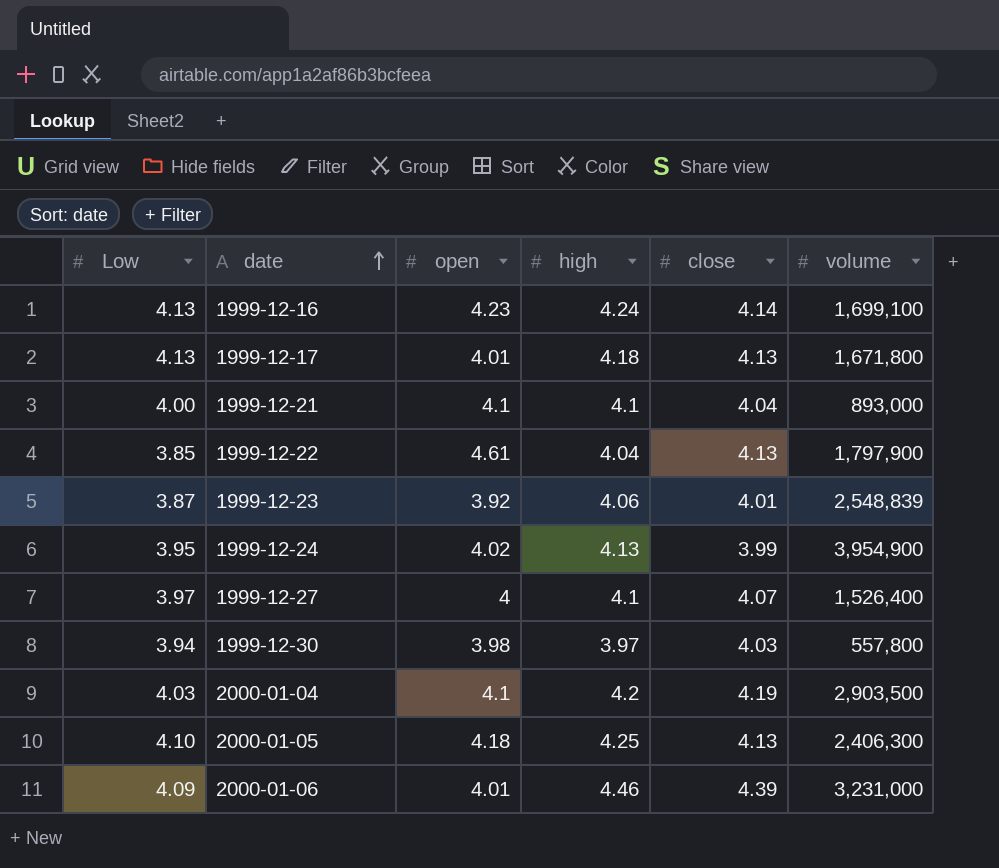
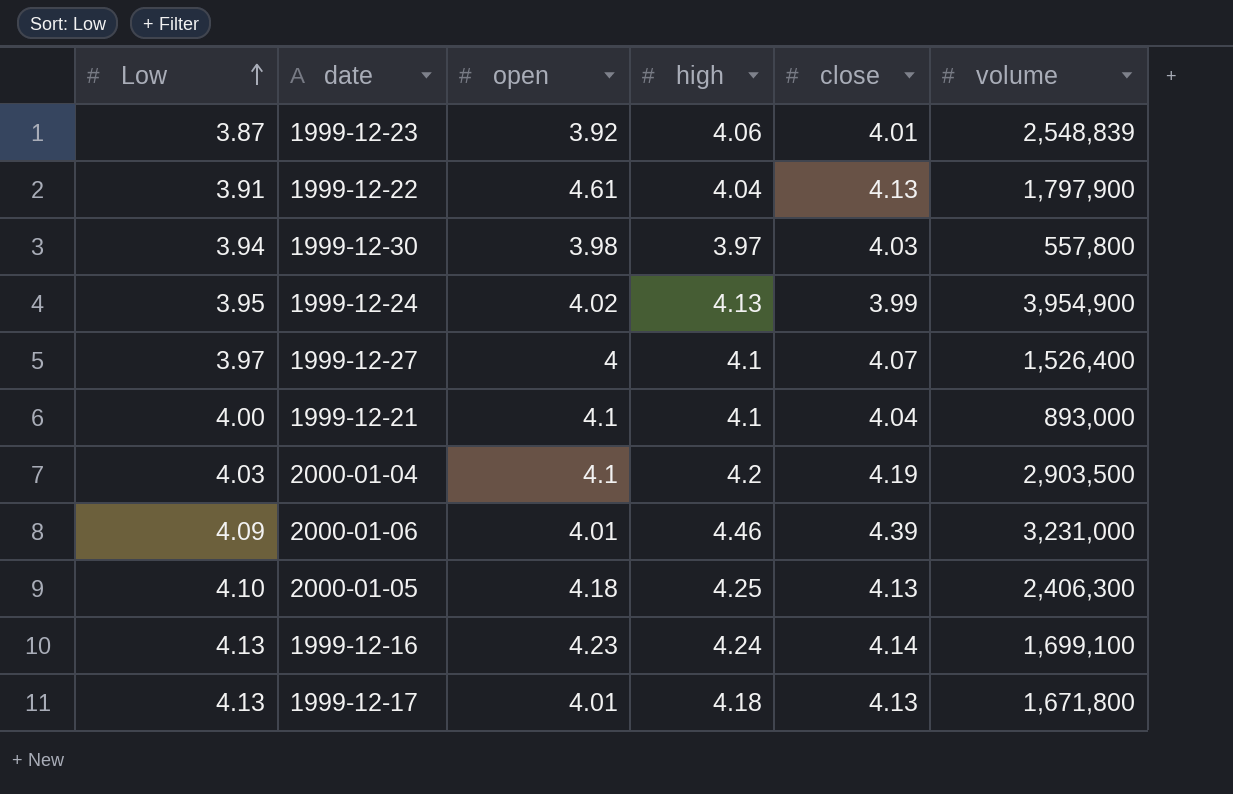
row order: date ascending -> Low ascending
1999-12-22 | Low: 3.85 -> 3.91

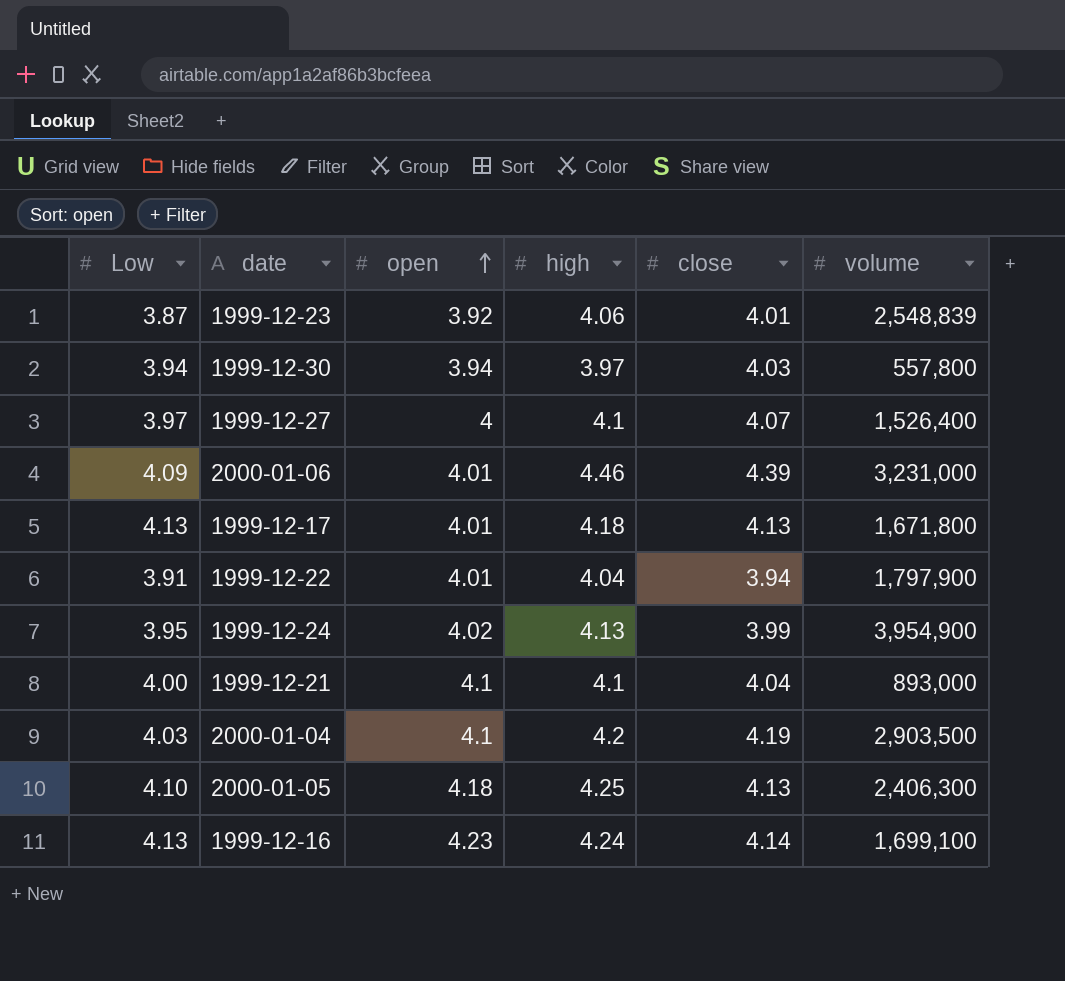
row order: Low ascending -> open ascending
1999-12-30 | open: 3.98 -> 3.94
1999-12-22 | open: 4.61 -> 4.01
1999-12-22 | close: 4.13 -> 3.94

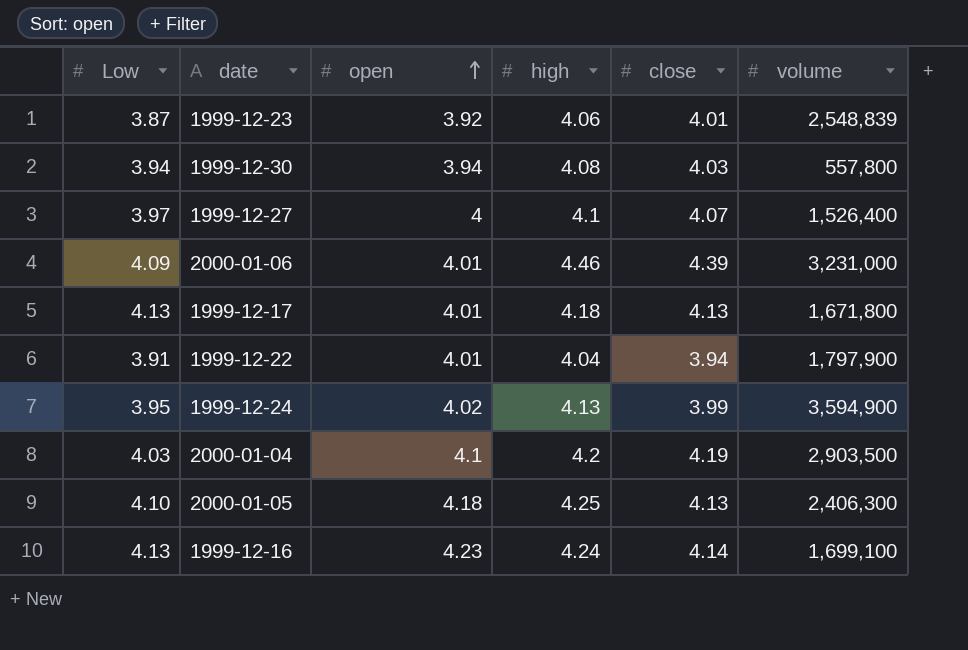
row 1999-12-21: 4.00 | 4.1 | 4.1 | 4.04 | 893,000 -> none
1999-12-30 | high: 3.97 -> 4.08
1999-12-24 | volume: 3,954,900 -> 3,594,900

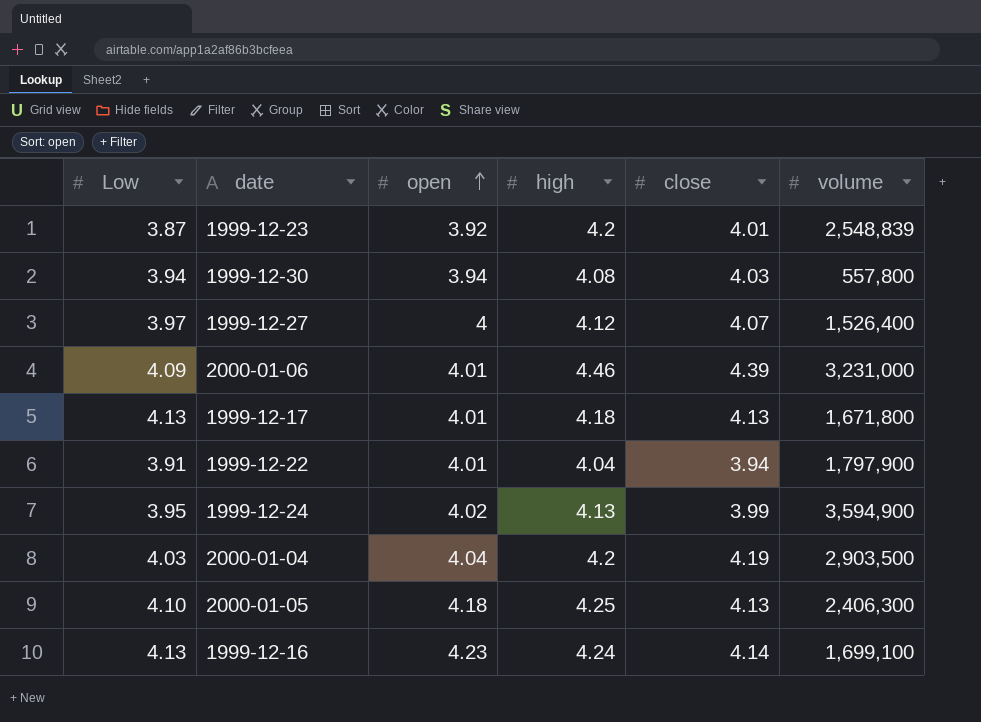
1999-12-23 | high: 4.06 -> 4.2
1999-12-27 | high: 4.1 -> 4.12
2000-01-04 | open: 4.1 -> 4.04

